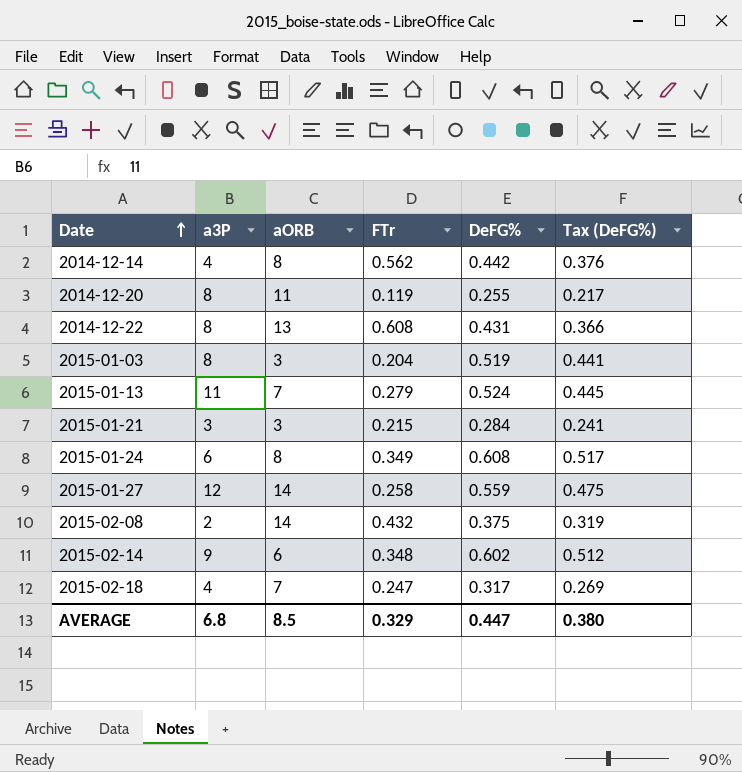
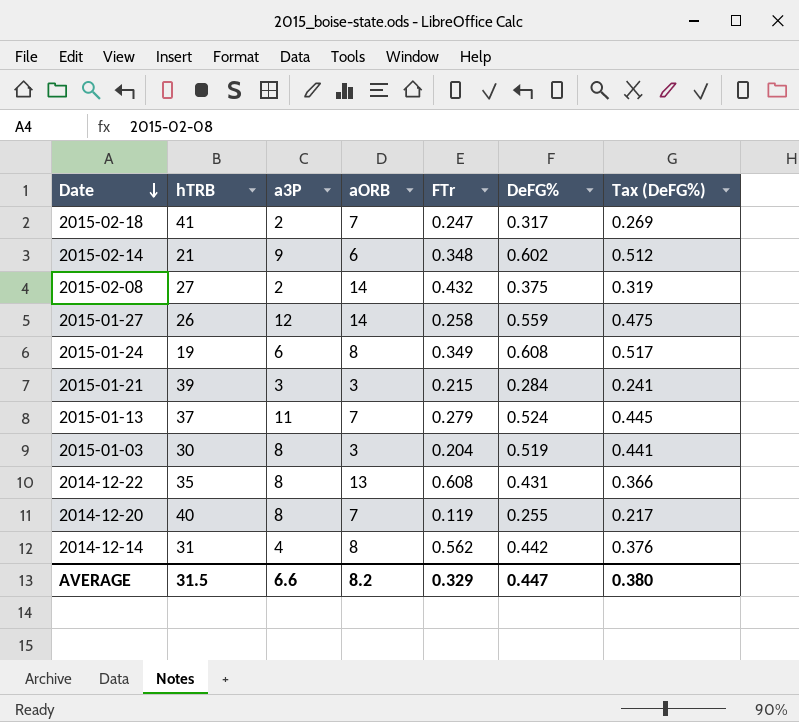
row order: Date ascending -> Date descending
column hTRB | position: none -> 2
2015-02-18 | a3P: 4 -> 2
2014-12-20 | aORB: 11 -> 7
AVERAGE | a3P: 6.8 -> 6.6
AVERAGE | aORB: 8.5 -> 8.2

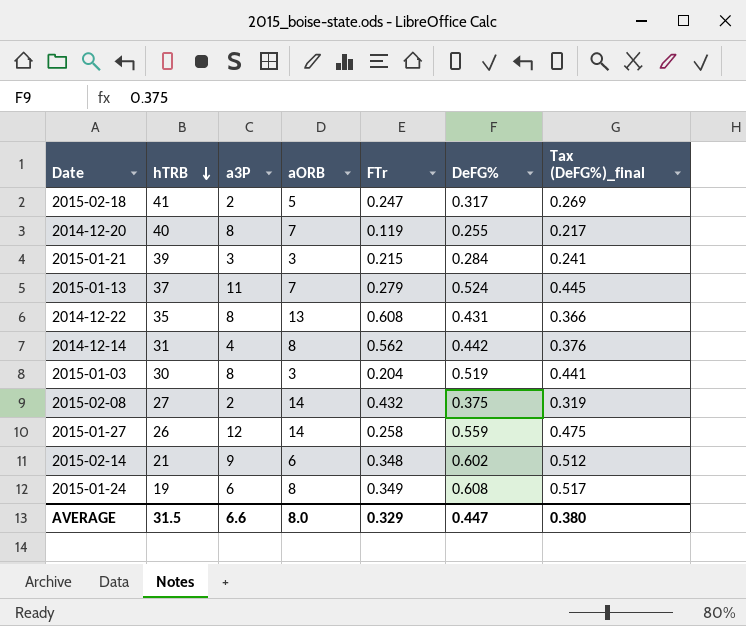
row order: Date descending -> hTRB descending
column name: Tax (DeFG%) -> Tax (DeFG%)_final
2015-02-18 | aORB: 7 -> 5
AVERAGE | aORB: 8.2 -> 8.0

